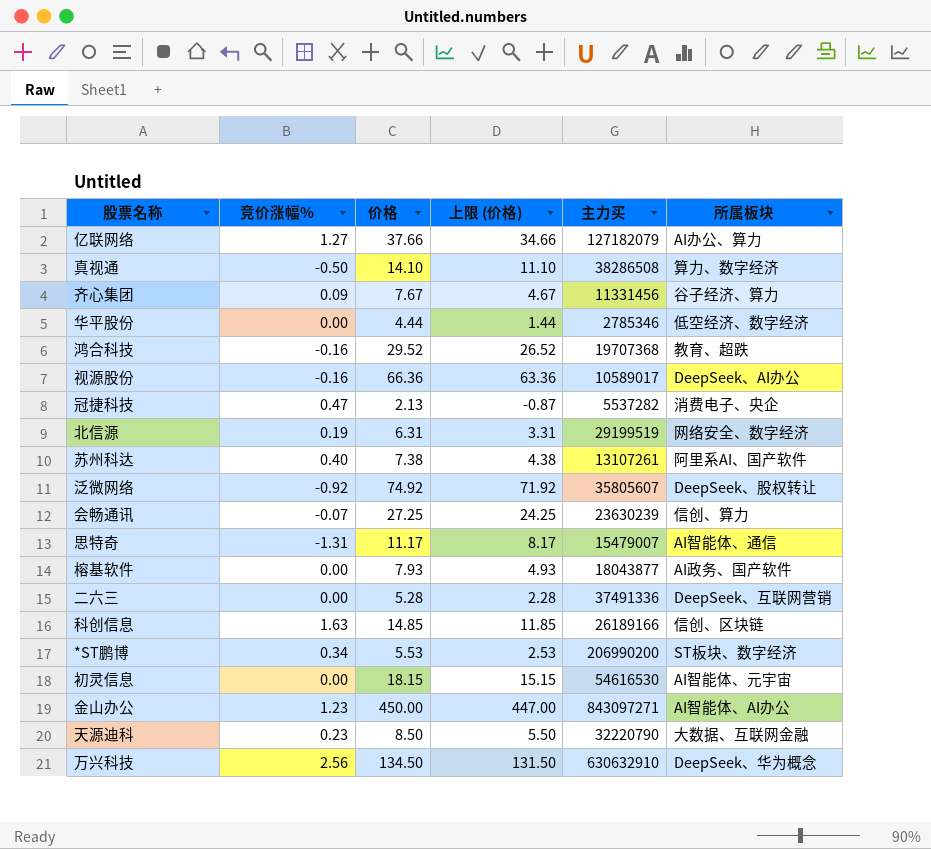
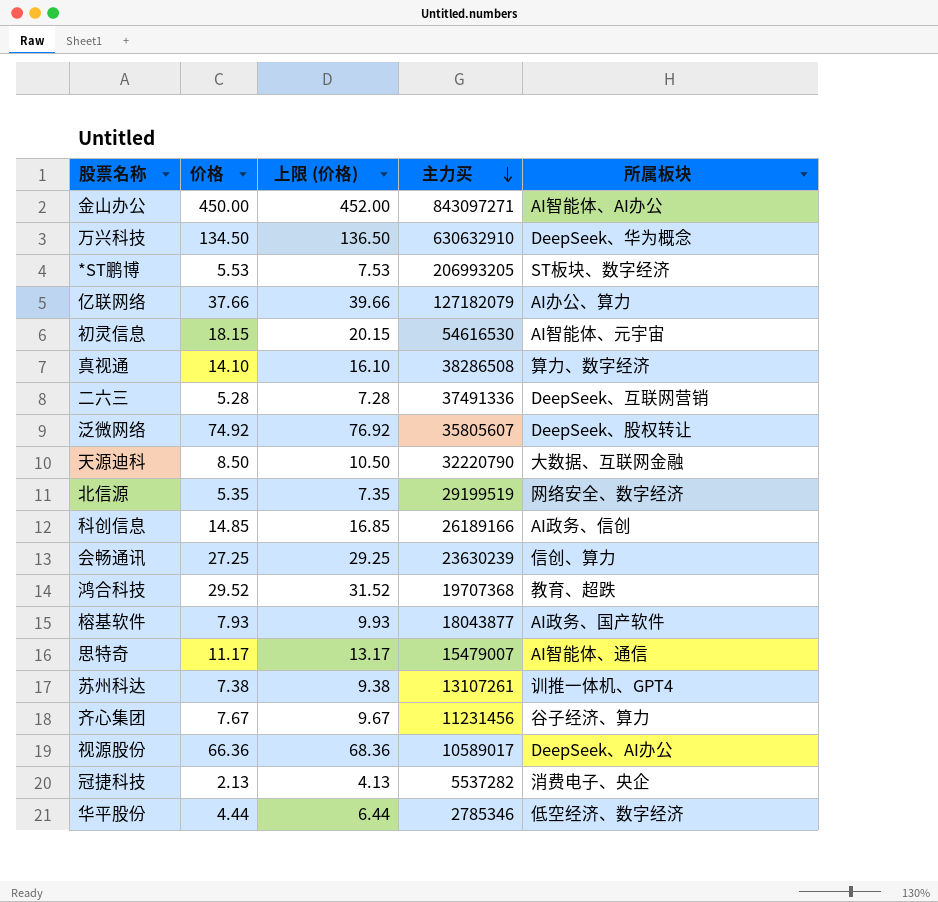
row order: none -> 主力买 descending
column 竞价涨幅% | position: 2 -> none
column 上限 (价格) | formula: [价格] - 3 -> [价格] + 2
*ST鹏博 | 主力买: 206990200 -> 206993205
北信源 | 价格: 6.31 -> 5.35
科创信息 | 所属板块: 信创、区块链 -> AI政务、信创
苏州科达 | 所属板块: 阿里系AI、国产软件 -> 训推一体机、GPT4
齐心集团 | 主力买: 11331456 -> 11231456

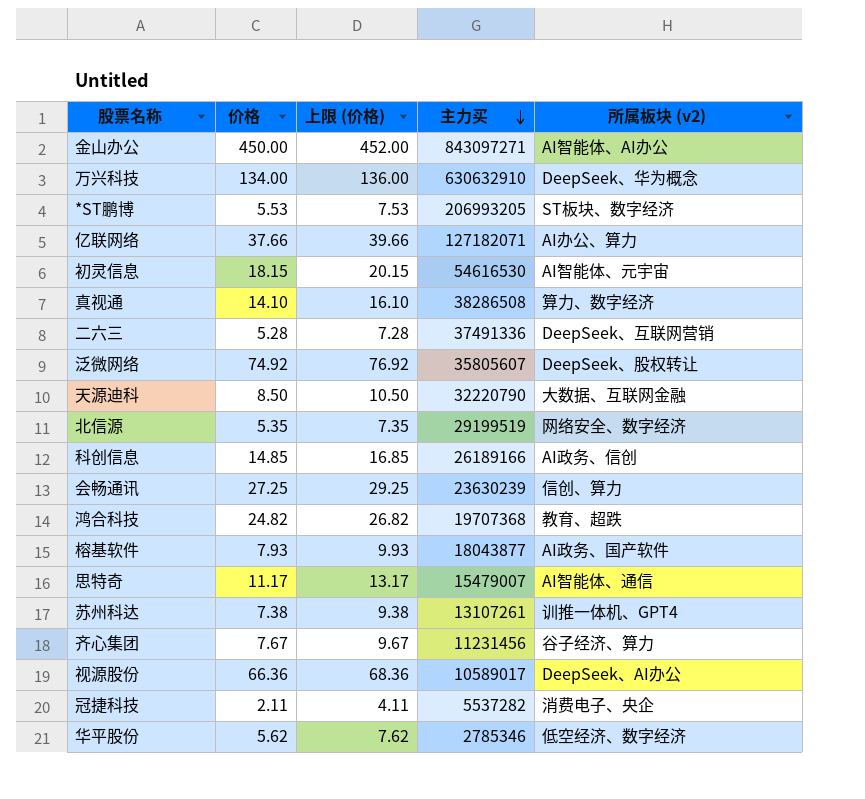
column name: 所属板块 -> 所属板块 (v2)
万兴科技 | 价格: 134.50 -> 134.00
万兴科技 | 上限 (价格): 136.50 -> 136.00
亿联网络 | 主力买: 127182079 -> 127182071
鸿合科技 | 价格: 29.52 -> 24.82
鸿合科技 | 上限 (价格): 31.52 -> 26.82
冠捷科技 | 价格: 2.13 -> 2.11
冠捷科技 | 上限 (价格): 4.13 -> 4.11
华平股份 | 价格: 4.44 -> 5.62
华平股份 | 上限 (价格): 6.44 -> 7.62

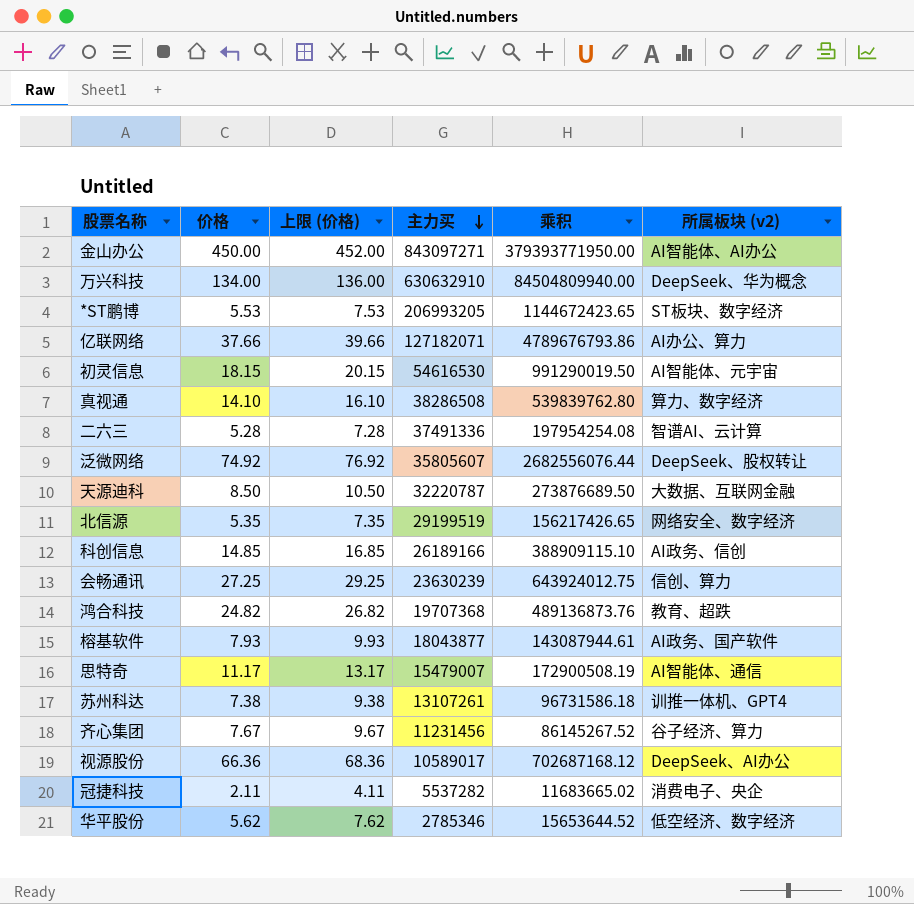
column 乘积 | formula: none -> [价格] * [主力买]
二六三 | 所属板块 (v2): DeepSeek、互联网营销 -> 智谱AI、云计算
天源迪科 | 主力买: 32220790 -> 32220787

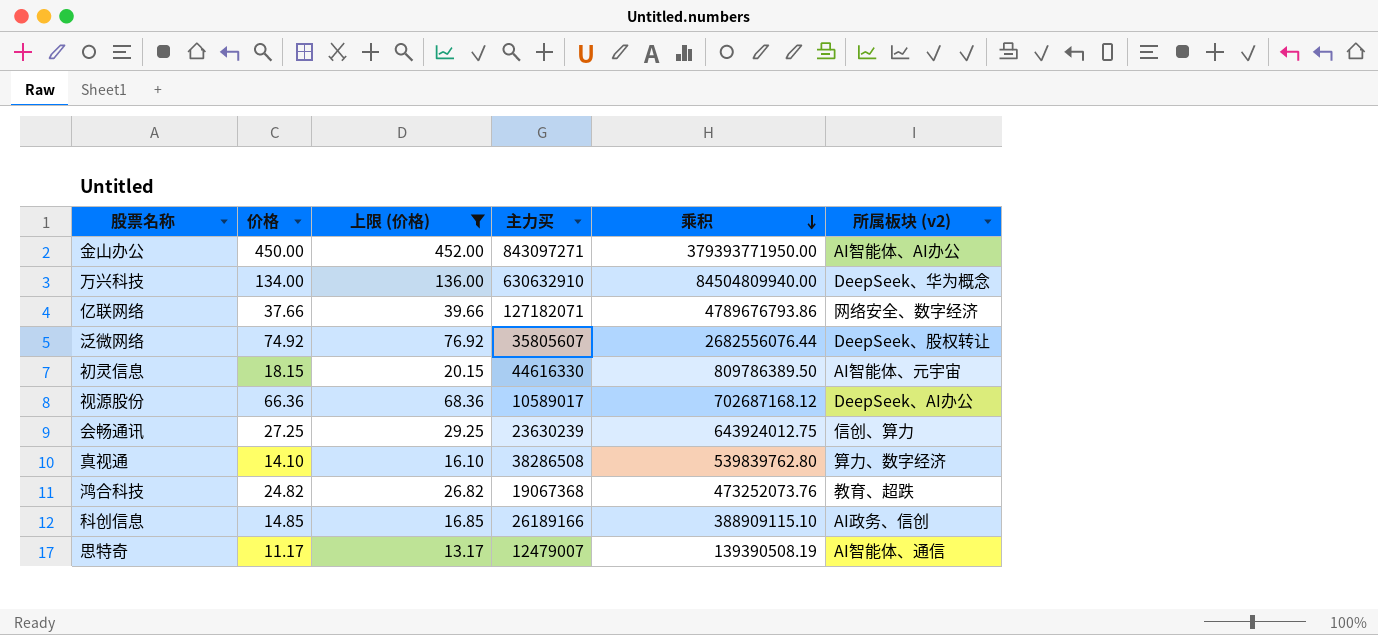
filter: none -> 上限 (价格) >= 13.17
row order: 主力买 descending -> 乘积 descending
亿联网络 | 所属板块 (v2): AI办公、算力 -> 网络安全、数字经济
初灵信息 | 主力买: 54616530 -> 44616330
初灵信息 | 乘积: 991290019.50 -> 809786389.50
鸿合科技 | 主力买: 19707368 -> 19067368
鸿合科技 | 乘积: 489136873.76 -> 473252073.76
思特奇 | 主力买: 15479007 -> 12479007
思特奇 | 乘积: 172900508.19 -> 139390508.19

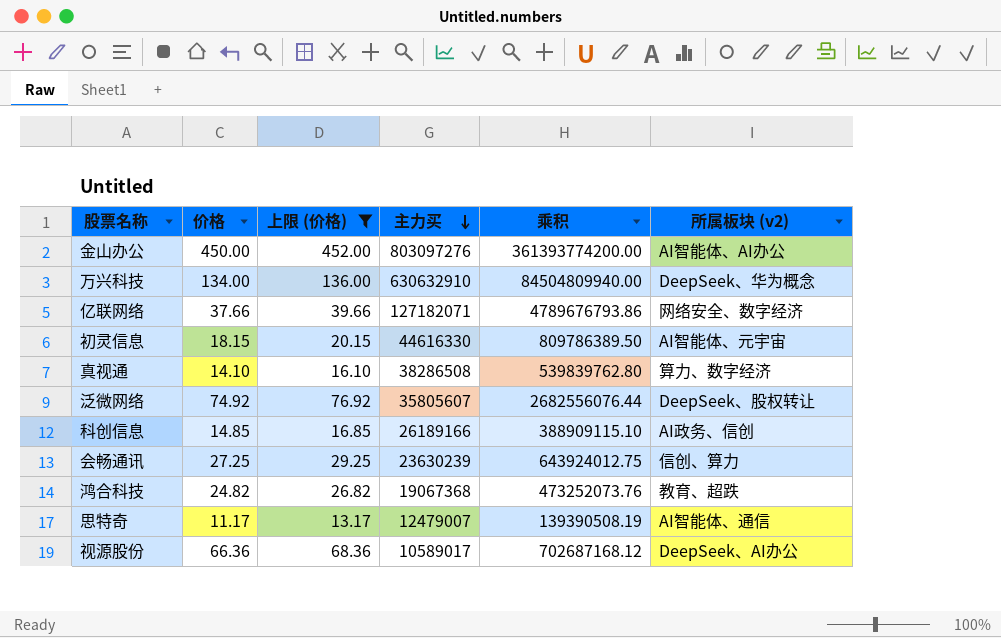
row order: 乘积 descending -> 主力买 descending
金山办公 | 主力买: 843097271 -> 803097276
金山办公 | 乘积: 379393771950.00 -> 361393774200.00

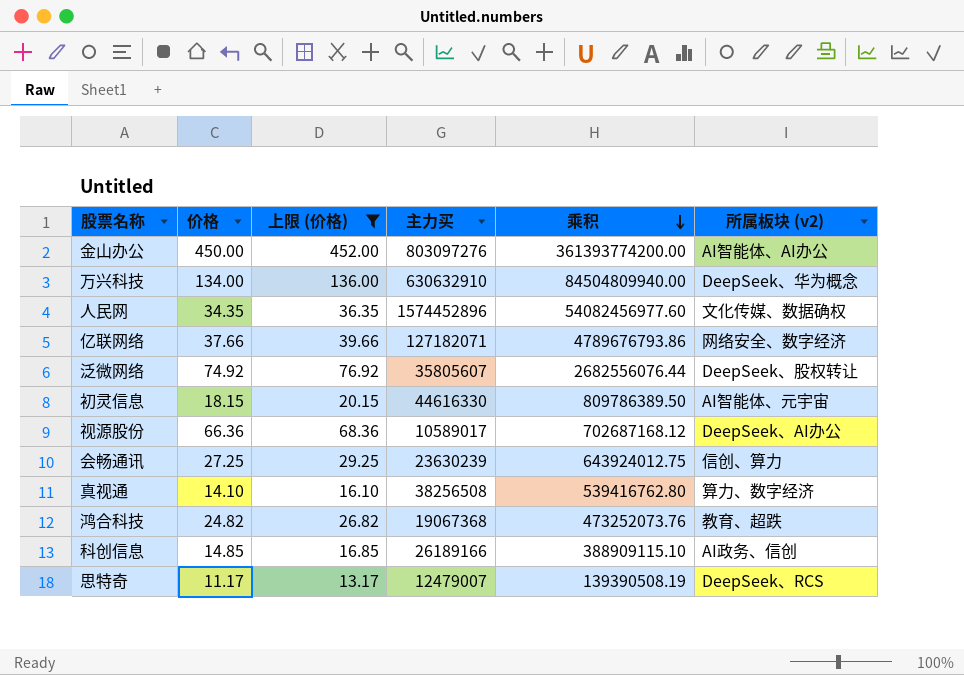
row order: 主力买 descending -> 乘积 descending
row 人民网: none -> 34.35 | 36.35 | 1574452896 | 54082456977.60 | 文化传媒、数据确权
真视通 | 主力买: 38286508 -> 38256508
真视通 | 乘积: 539839762.80 -> 539416762.80
思特奇 | 所属板块 (v2): AI智能体、通信 -> DeepSeek、RCS

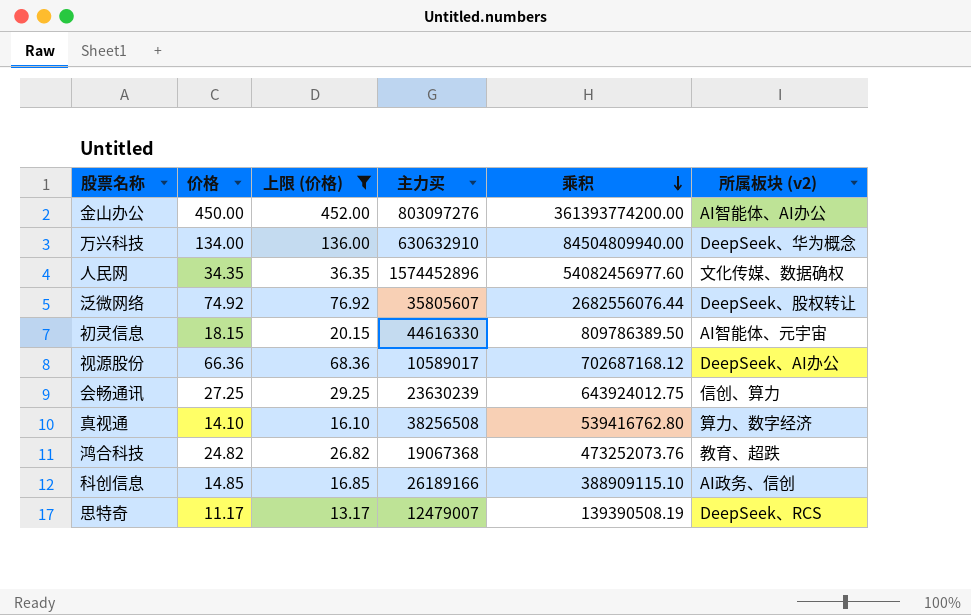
row 亿联网络: 37.66 | 39.66 | 127182071 | 4789676793.86 | 网络安全、数字经济 -> none

